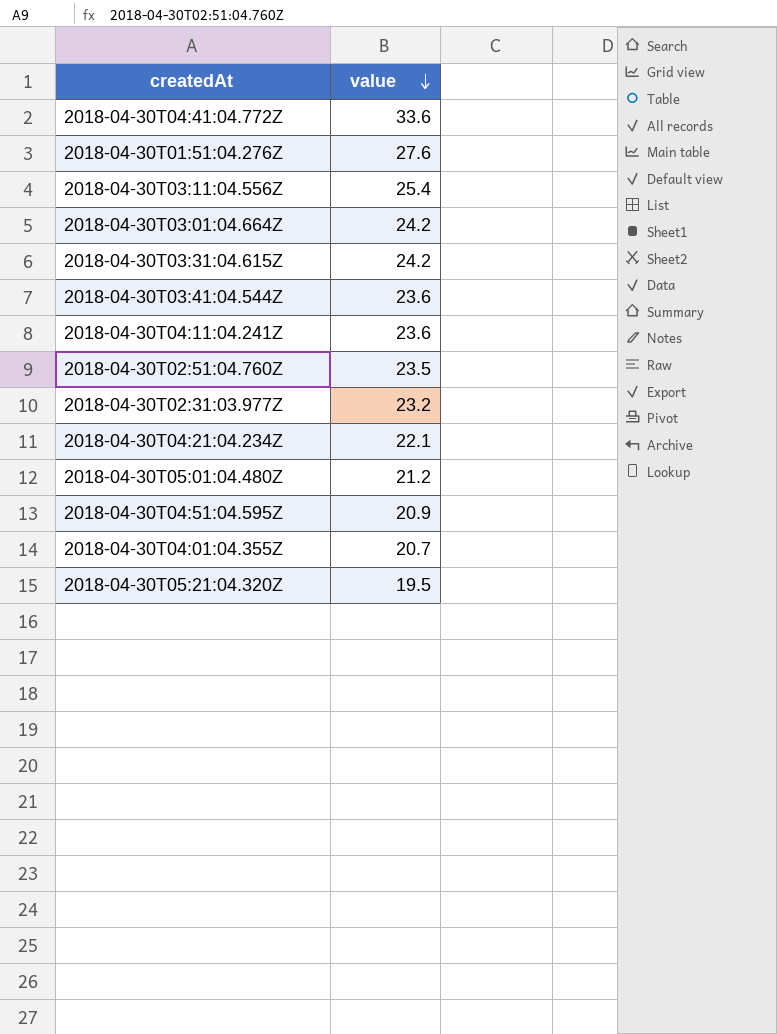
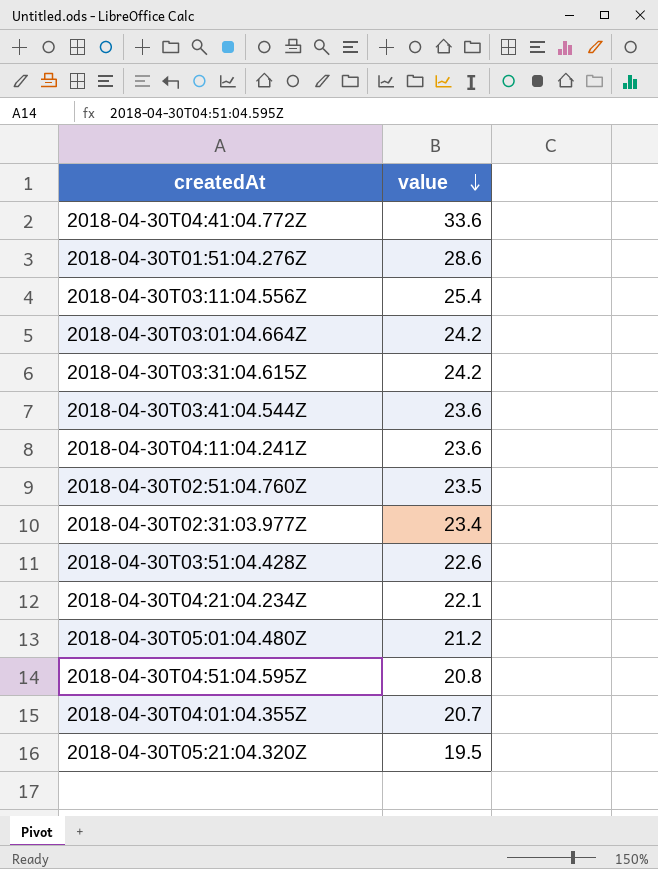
2018-04-30T01:51:04.276Z | value: 27.6 -> 28.6
2018-04-30T02:31:03.977Z | value: 23.2 -> 23.4
row 2018-04-30T03:51:04.428Z: none -> 22.6
2018-04-30T04:51:04.595Z | value: 20.9 -> 20.8

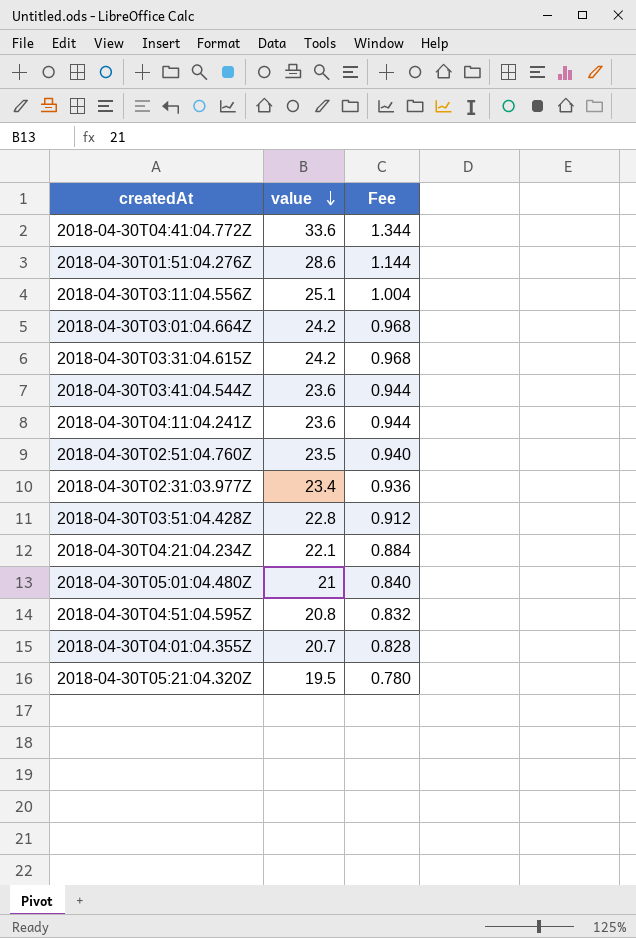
column Fee | formula: none -> [value] * 0.04
2018-04-30T03:11:04.556Z | value: 25.4 -> 25.1
2018-04-30T03:51:04.428Z | value: 22.6 -> 22.8
2018-04-30T05:01:04.480Z | value: 21.2 -> 21

